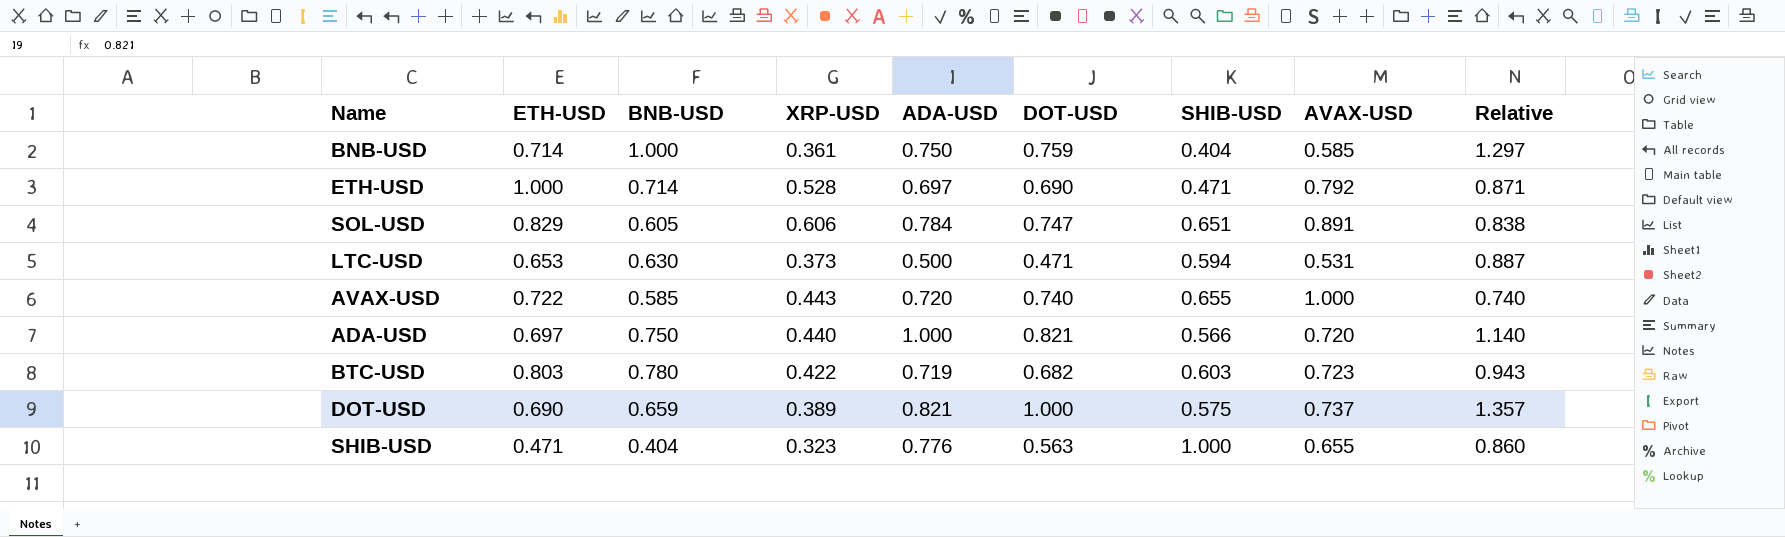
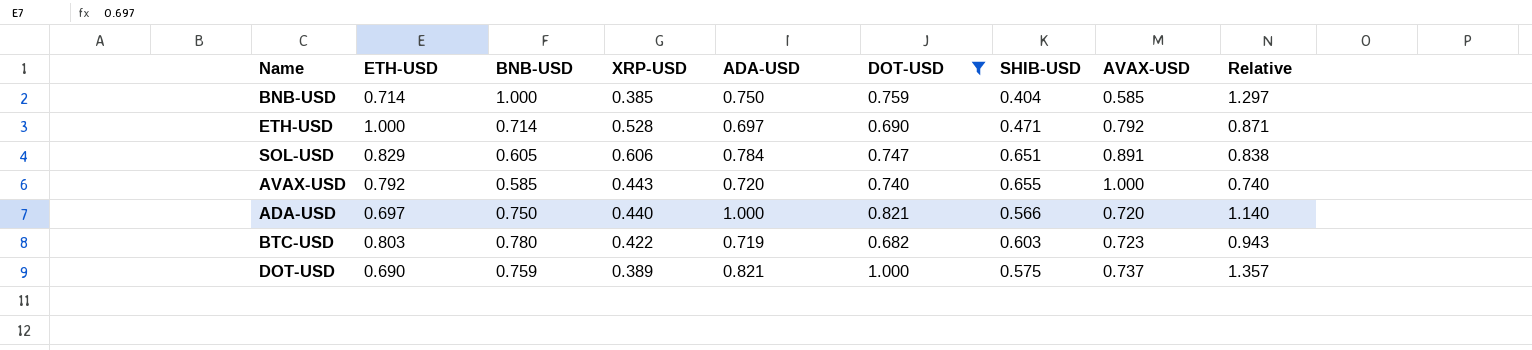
filter: none -> DOT-USD >= 0.682
BNB-USD | XRP-USD: 0.361 -> 0.385
AVAX-USD | ETH-USD: 0.722 -> 0.792
DOT-USD | BNB-USD: 0.659 -> 0.759

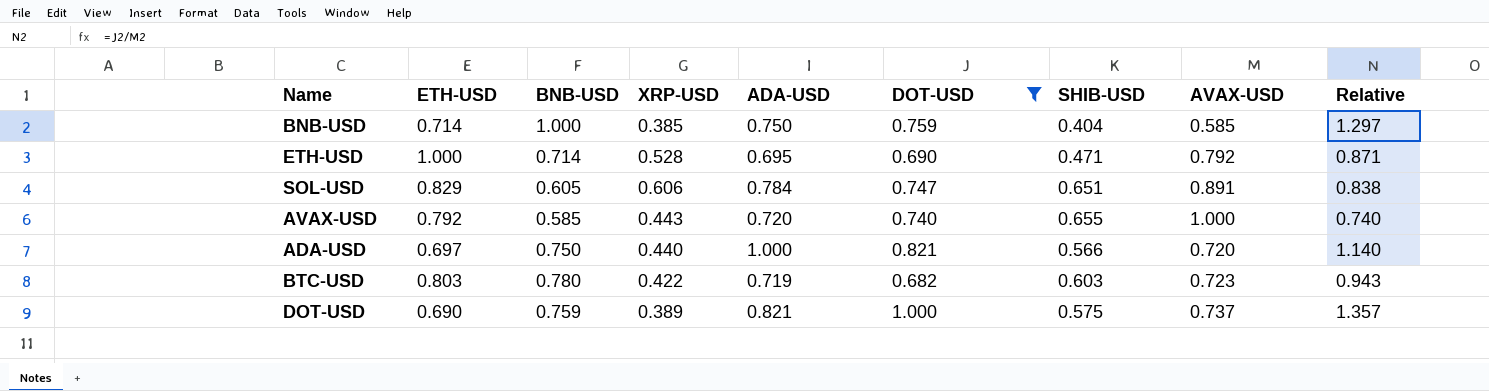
ETH-USD | ADA-USD: 0.697 -> 0.695

